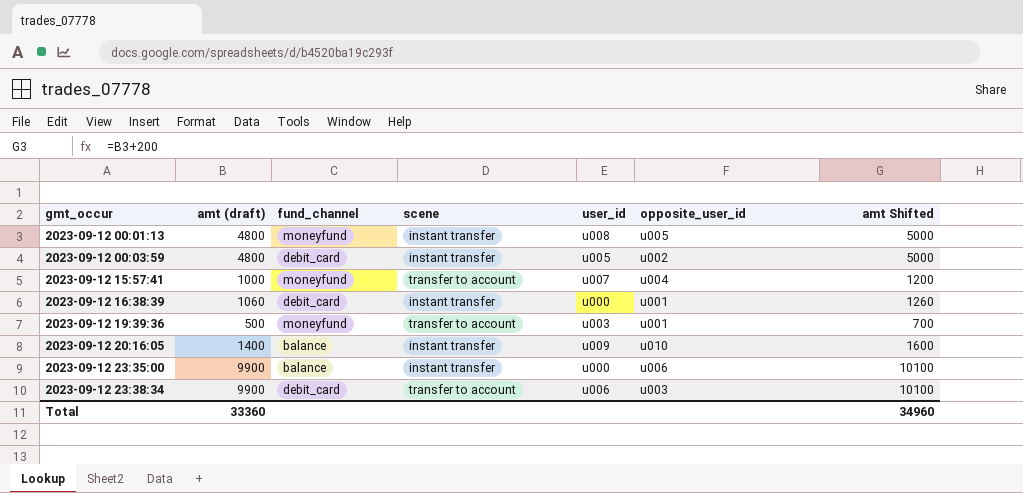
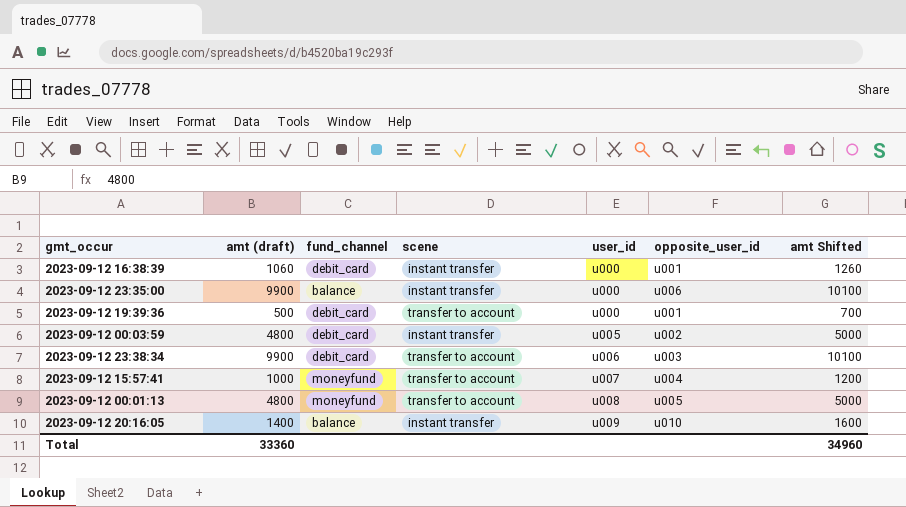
row order: gmt_occur ascending -> user_id ascending
2023-09-12 19:39:36 | fund_channel: moneyfund -> debit_card
2023-09-12 19:39:36 | user_id: u003 -> u000
2023-09-12 00:01:13 | scene: instant transfer -> transfer to account

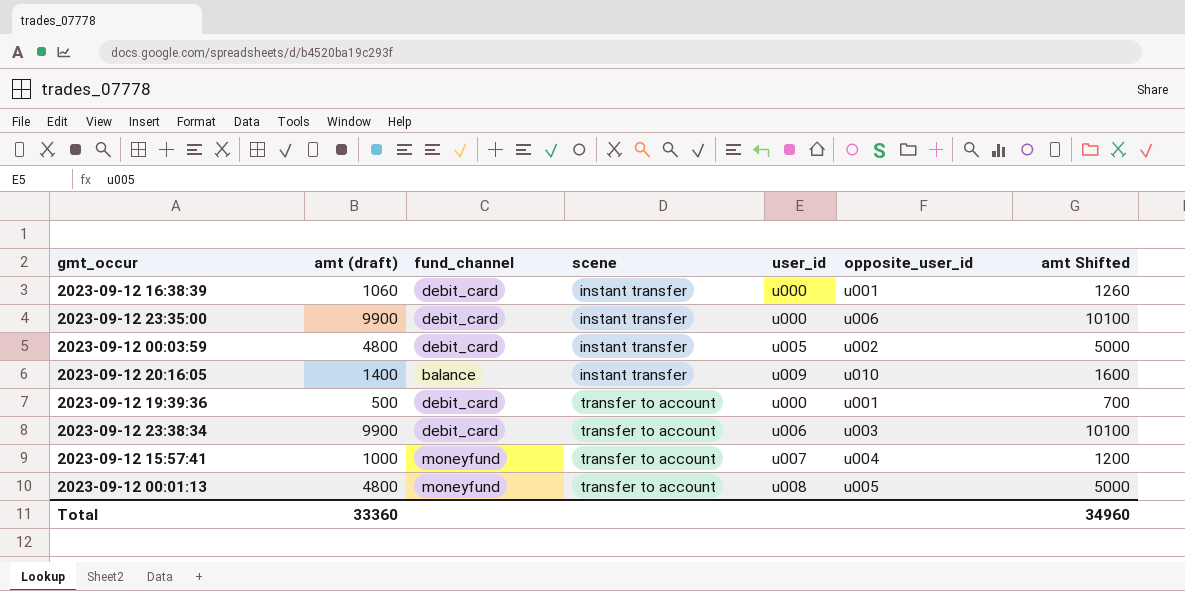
row order: user_id ascending -> scene ascending
2023-09-12 23:35:00 | fund_channel: balance -> debit_card

